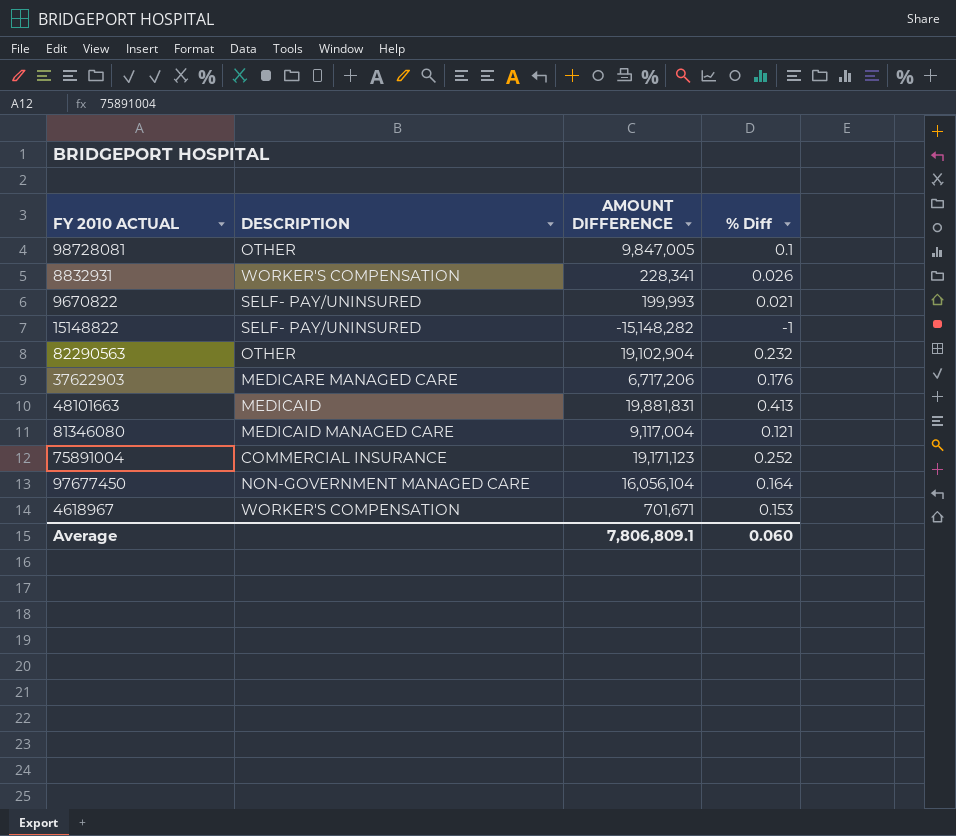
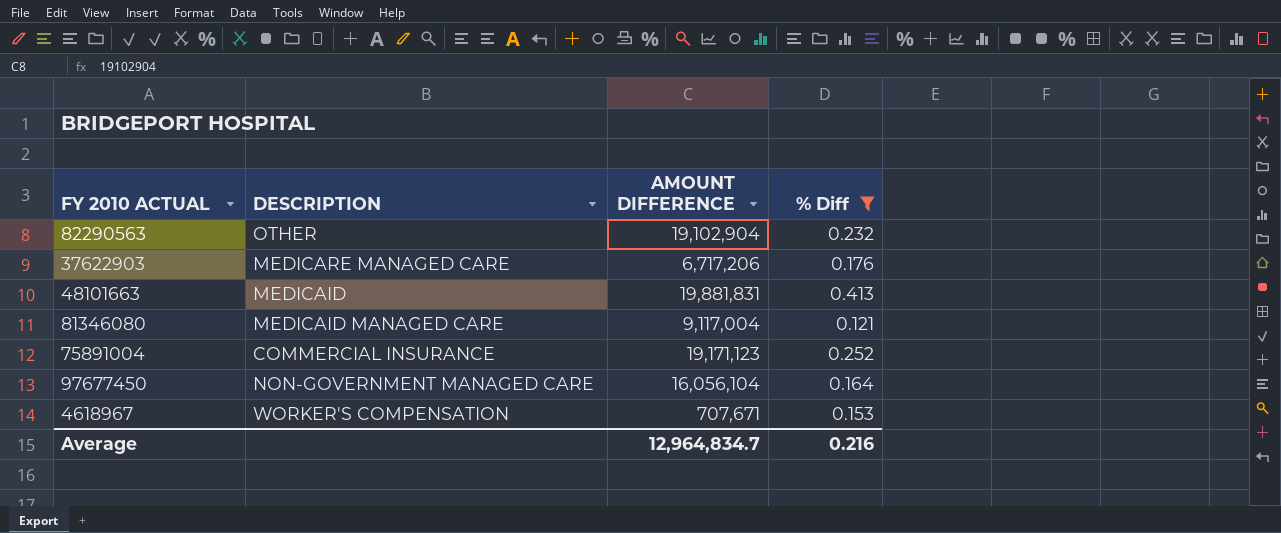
filter: none -> % Diff >= 0.121
4618967 | AMOUNT DIFFERENCE: 701,671 -> 707,671
Average | AMOUNT DIFFERENCE: 7,806,809.1 -> 12,964,834.7
Average | % Diff: 0.060 -> 0.216

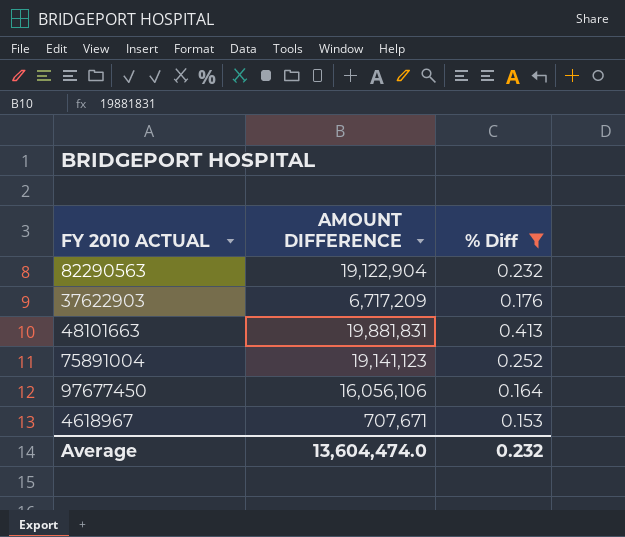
column DESCRIPTION | position: 2 -> none
row 81346080: MEDICAID MANAGED CARE | 9,117,004 | 0.121 -> none
82290563 | AMOUNT DIFFERENCE: 19,102,904 -> 19,122,904
37622903 | AMOUNT DIFFERENCE: 6,717,206 -> 6,717,209
75891004 | AMOUNT DIFFERENCE: 19,171,123 -> 19,141,123
97677450 | AMOUNT DIFFERENCE: 16,056,104 -> 16,056,106
Average | AMOUNT DIFFERENCE: 12,964,834.7 -> 13,604,474.0
Average | % Diff: 0.216 -> 0.232

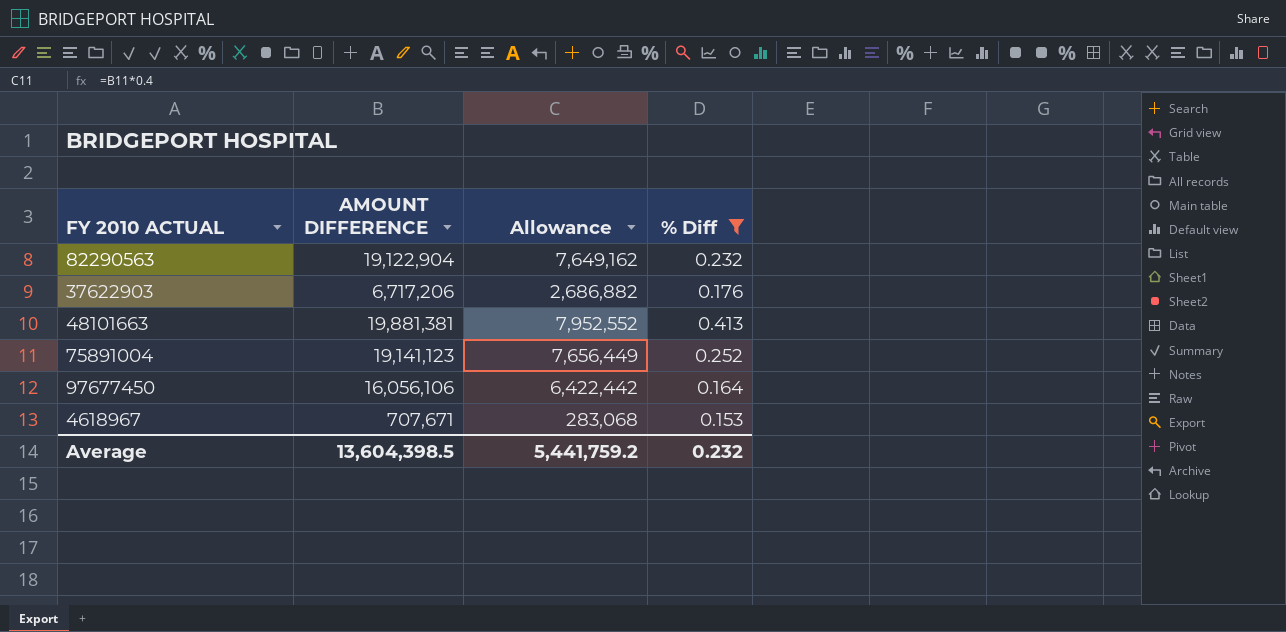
column Allowance | formula: none -> [AMOUNT DIFFERENCE] * 0.4
37622903 | AMOUNT DIFFERENCE: 6,717,209 -> 6,717,206
48101663 | AMOUNT DIFFERENCE: 19,881,831 -> 19,881,381
Average | AMOUNT DIFFERENCE: 13,604,474.0 -> 13,604,398.5

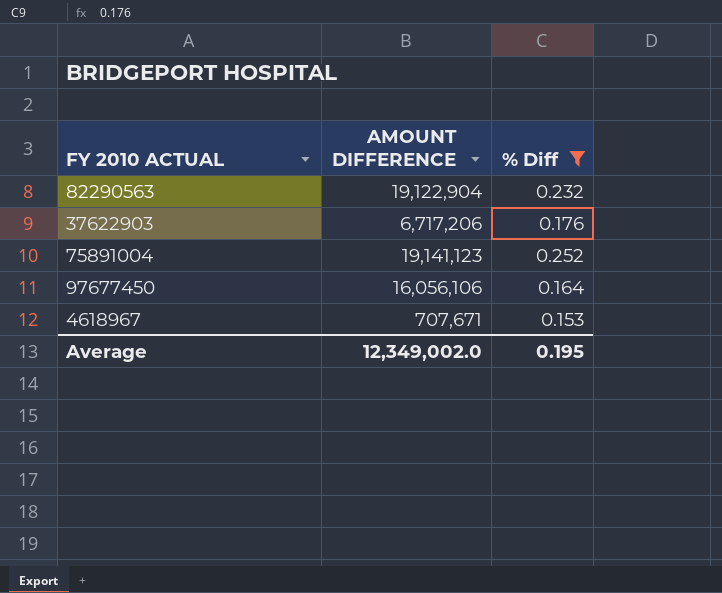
column Allowance | formula: [AMOUNT DIFFERENCE] * 0.4 -> none
row 48101663: 19,881,381 | 7,952,552 | 0.413 -> none
Average | AMOUNT DIFFERENCE: 13,604,398.5 -> 12,349,002.0
Average | % Diff: 0.232 -> 0.195

